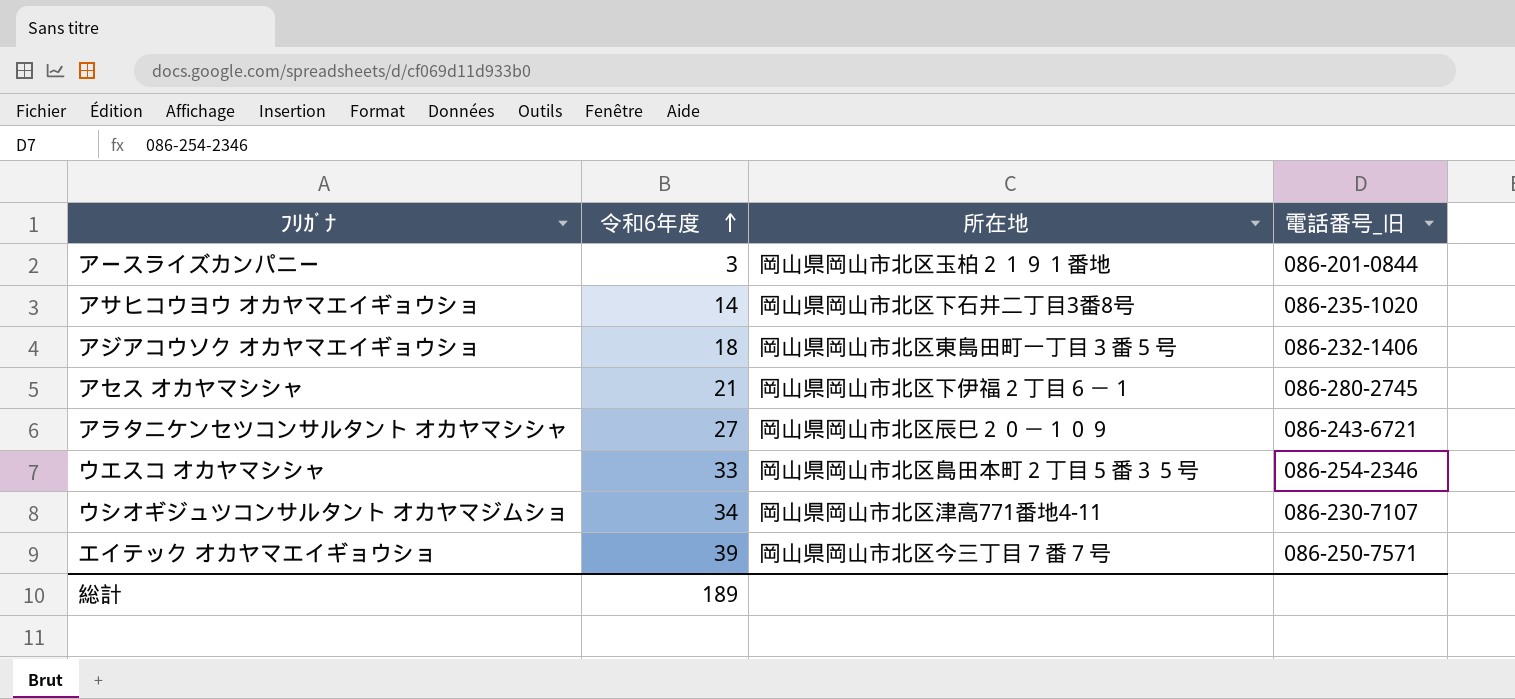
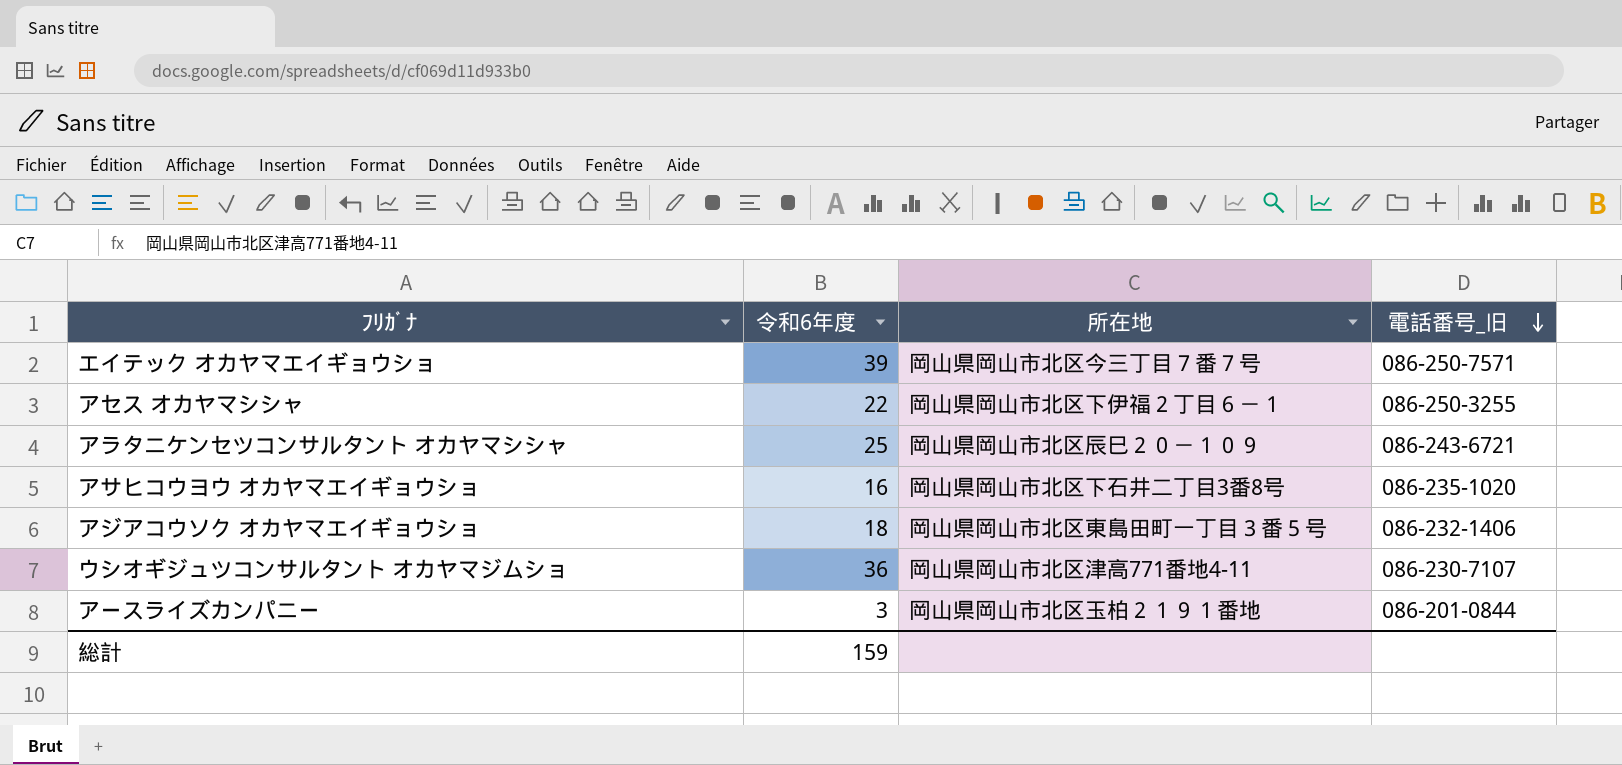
row order: 令和6年度 ascending -> 電話番号_旧 descending
row ウエスコ オカヤマシシャ: 33 | 岡山県岡山市北区島田本町２丁目５番３５号 | 086-254-2346 -> none
アセス オカヤマシシャ | 令和6年度: 21 -> 22
アセス オカヤマシシャ | 電話番号_旧: 086-280-2745 -> 086-250-3255
アラタニケンセツコンサルタント オカヤマシシャ | 令和6年度: 27 -> 25
アサヒコウヨウ オカヤマエイギョウショ | 令和6年度: 14 -> 16
ウシオギジュツコンサルタント オカヤマジムショ | 令和6年度: 34 -> 36
総計 | 令和6年度: 189 -> 159

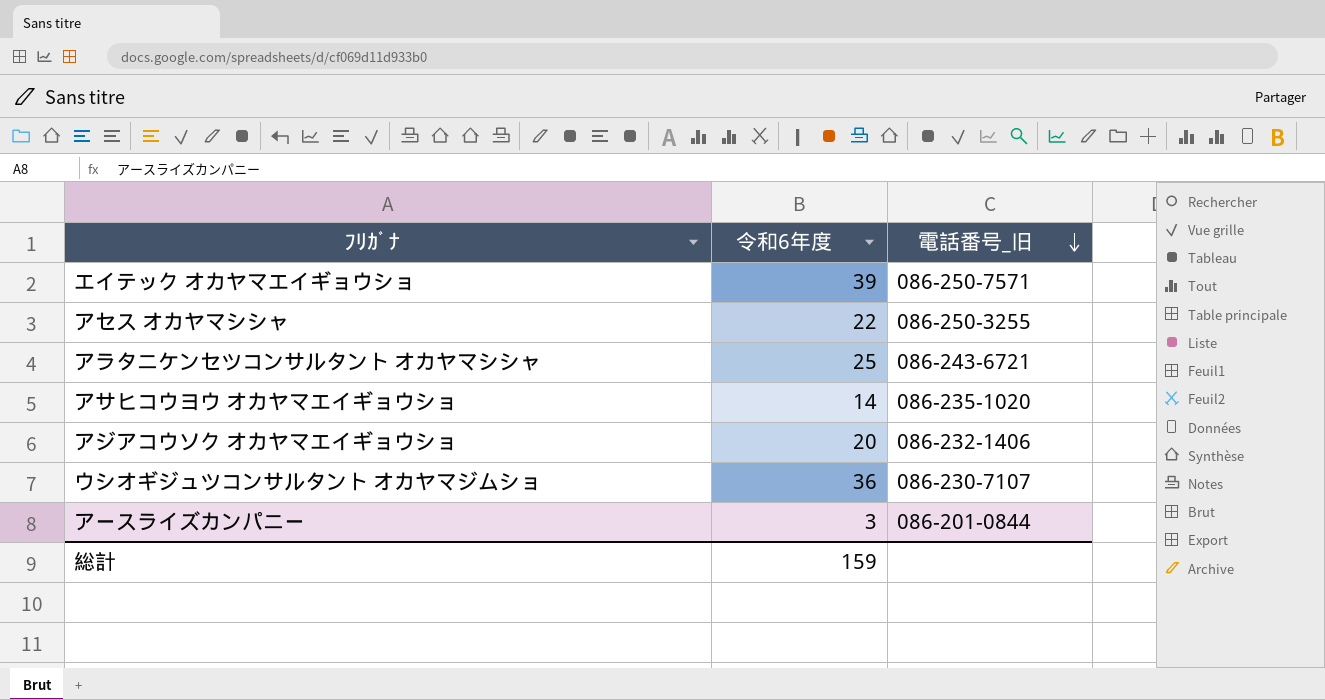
column 所在地 | position: 3 -> none
アサヒコウヨウ オカヤマエイギョウショ | 令和6年度: 16 -> 14
アジアコウソク オカヤマエイギョウショ | 令和6年度: 18 -> 20

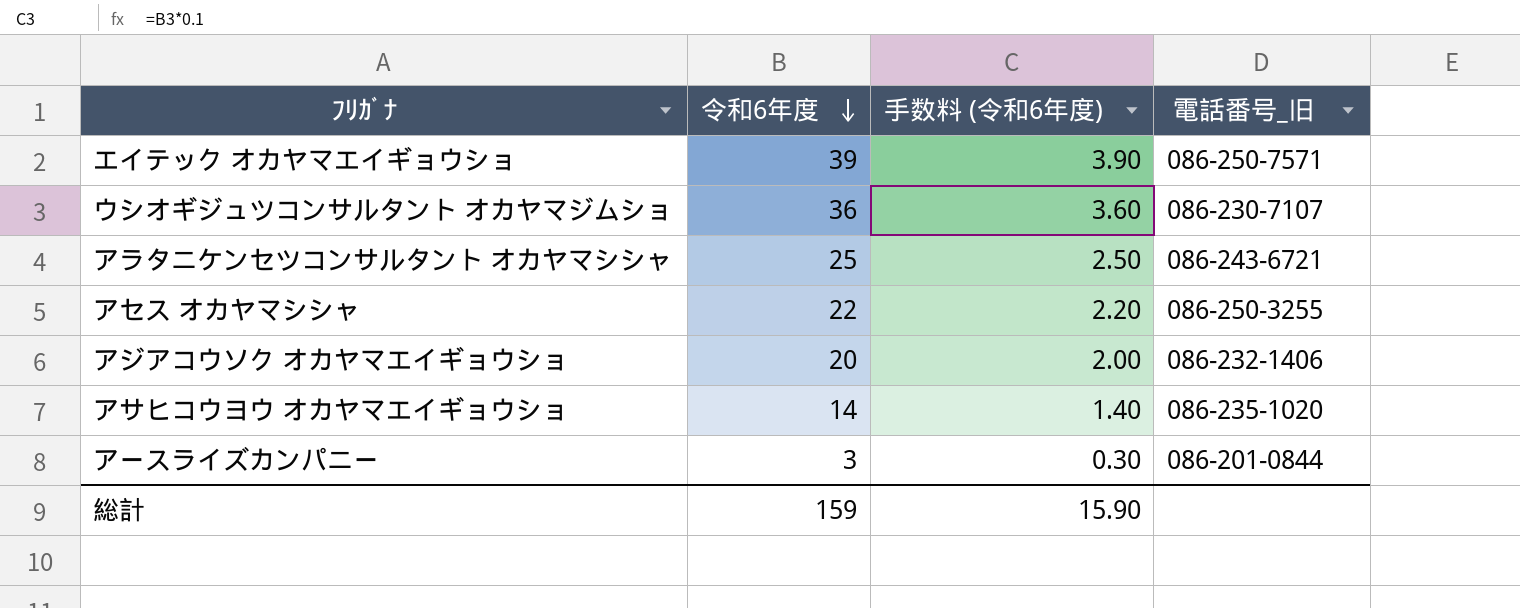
row order: 電話番号_旧 descending -> 令和6年度 descending
column 手数料 (令和6年度) | formula: none -> [令和6年度] * 0.1

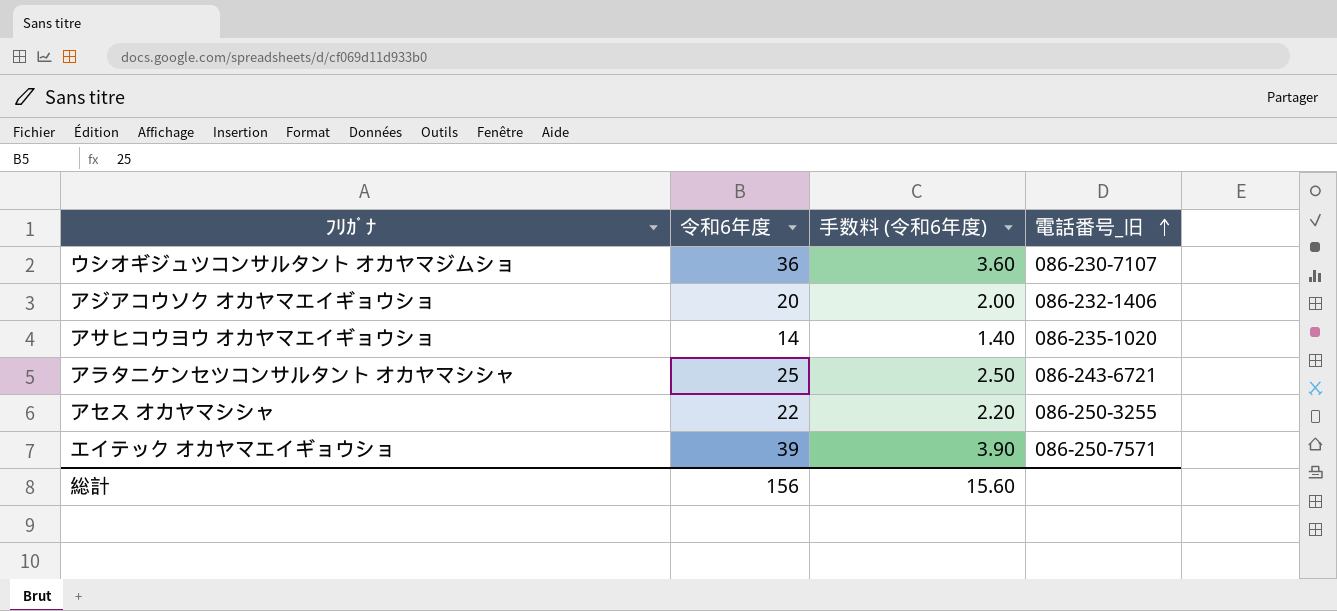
row order: 令和6年度 descending -> 電話番号_旧 ascending
row アースライズカンパニー: 3 | 0.30 | 086-201-0844 -> none
総計 | 令和6年度: 159 -> 156
総計 | 手数料 (令和6年度): 15.90 -> 15.60

